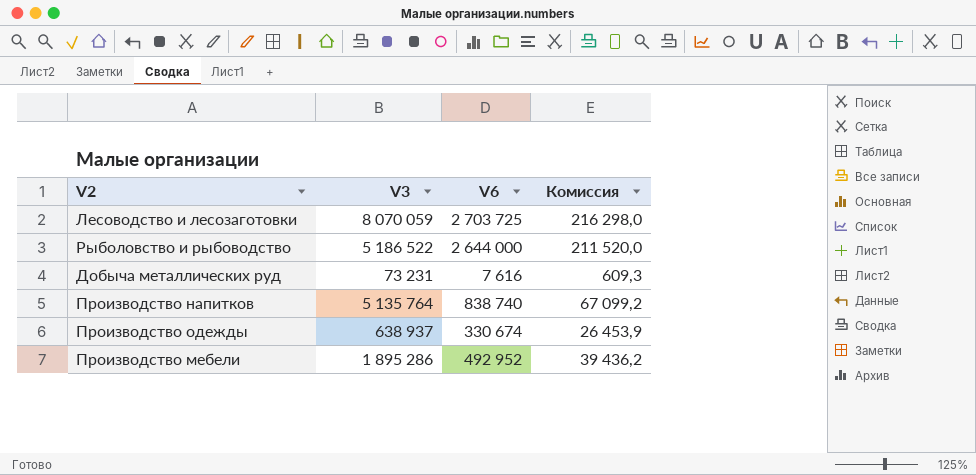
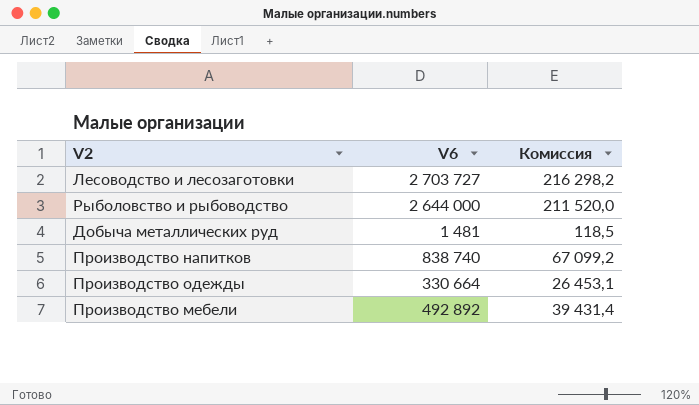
column V3 | position: 2 -> none
Лесоводство и лесозаготовки | V6: 2 703 725 -> 2 703 727
Лесоводство и лесозаготовки | Комиссия: 216 298,0 -> 216 298,2
Добыча металлических руд | V6: 7 616 -> 1 481
Добыча металлических руд | Комиссия: 609,3 -> 118,5
Производство одежды | V6: 330 674 -> 330 664
Производство одежды | Комиссия: 26 453,9 -> 26 453,1
Производство мебели | V6: 492 952 -> 492 892
Производство мебели | Комиссия: 39 436,2 -> 39 431,4

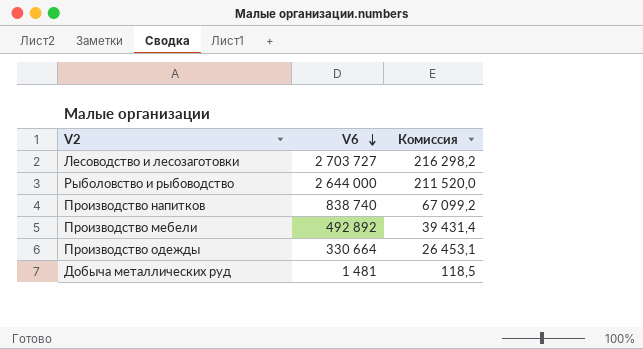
row order: none -> V6 descending

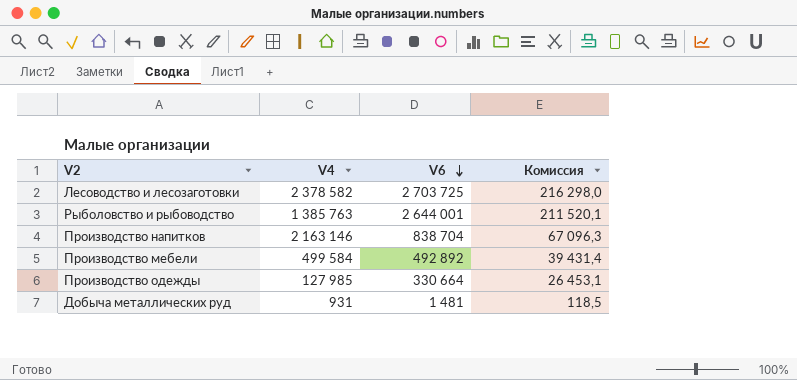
column V4 | position: none -> 2
Лесоводство и лесозаготовки | V6: 2 703 727 -> 2 703 725
Лесоводство и лесозаготовки | Комиссия: 216 298,2 -> 216 298,0
Рыболовство и рыбоводство | V6: 2 644 000 -> 2 644 001
Рыболовство и рыбоводство | Комиссия: 211 520,0 -> 211 520,1
Производство напитков | V6: 838 740 -> 838 704
Производство напитков | Комиссия: 67 099,2 -> 67 096,3

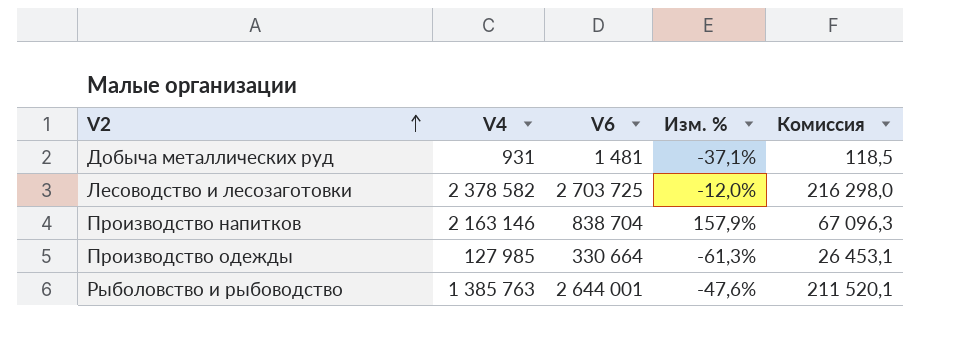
row order: V6 descending -> V2 ascending
column Изм. % | formula: none -> ([V4] - [V6]) / [V6]
row Производство мебели: 499 584 | 492 892 | 39 431,4 -> none

